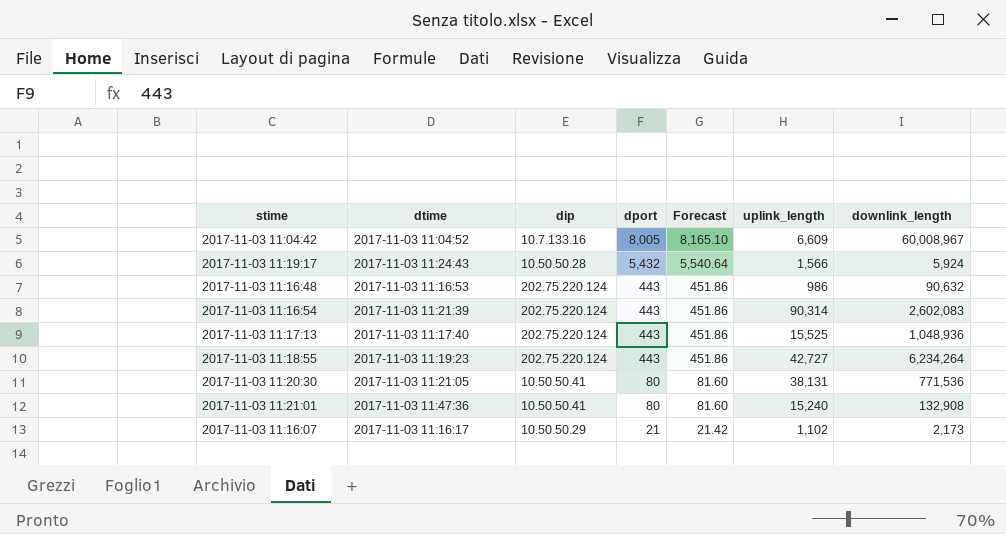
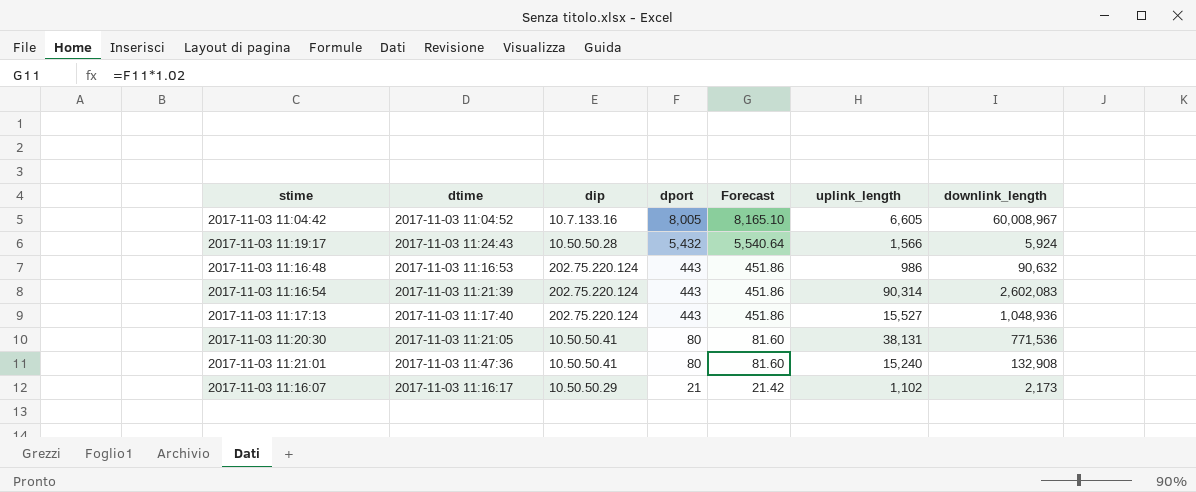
row 2017-11-03 11:18:55: 2017-11-03 11:19:23 | 202.75.220.124 | 443 | 451.86 | 42,727 | 6,234,264 -> none
2017-11-03 11:04:42 | uplink_length: 6,609 -> 6,605
2017-11-03 11:17:13 | uplink_length: 15,525 -> 15,527

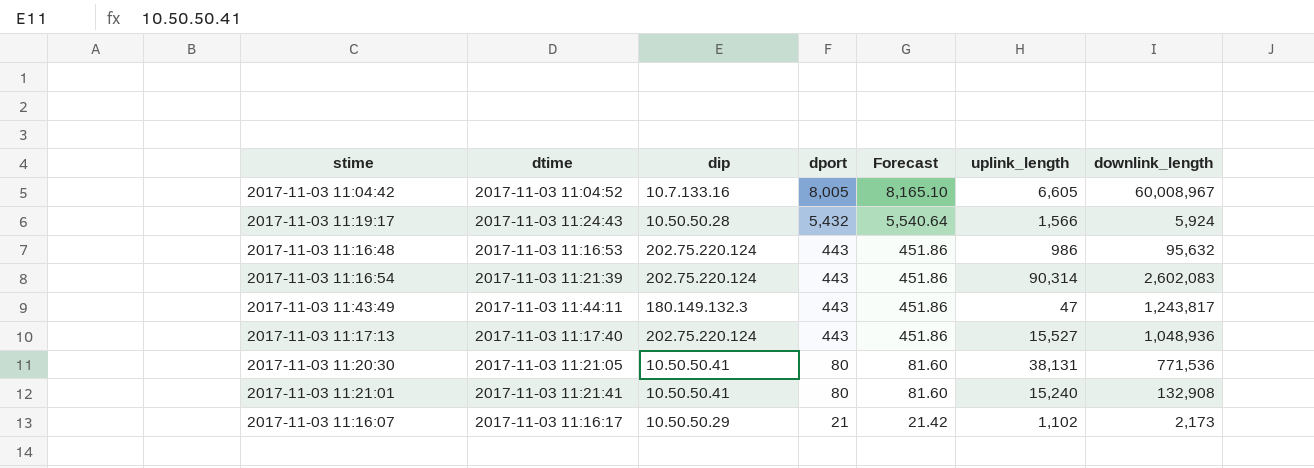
2017-11-03 11:16:48 | downlink_length: 90,632 -> 95,632
row 2017-11-03 11:43:49: none -> 2017-11-03 11:44:11 | 180.149.132.3 | 443 | 451.86 | 47 | 1,243,817
2017-11-03 11:21:01 | dtime: 2017-11-03 11:47:36 -> 2017-11-03 11:21:41

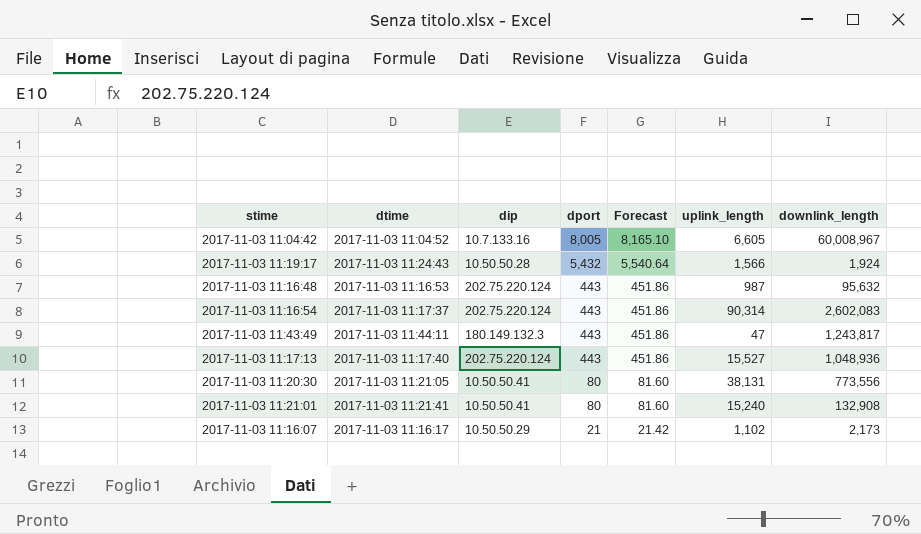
2017-11-03 11:19:17 | downlink_length: 5,924 -> 1,924
2017-11-03 11:16:48 | uplink_length: 986 -> 987
2017-11-03 11:16:54 | dtime: 2017-11-03 11:21:39 -> 2017-11-03 11:17:37
2017-11-03 11:20:30 | downlink_length: 771,536 -> 773,556

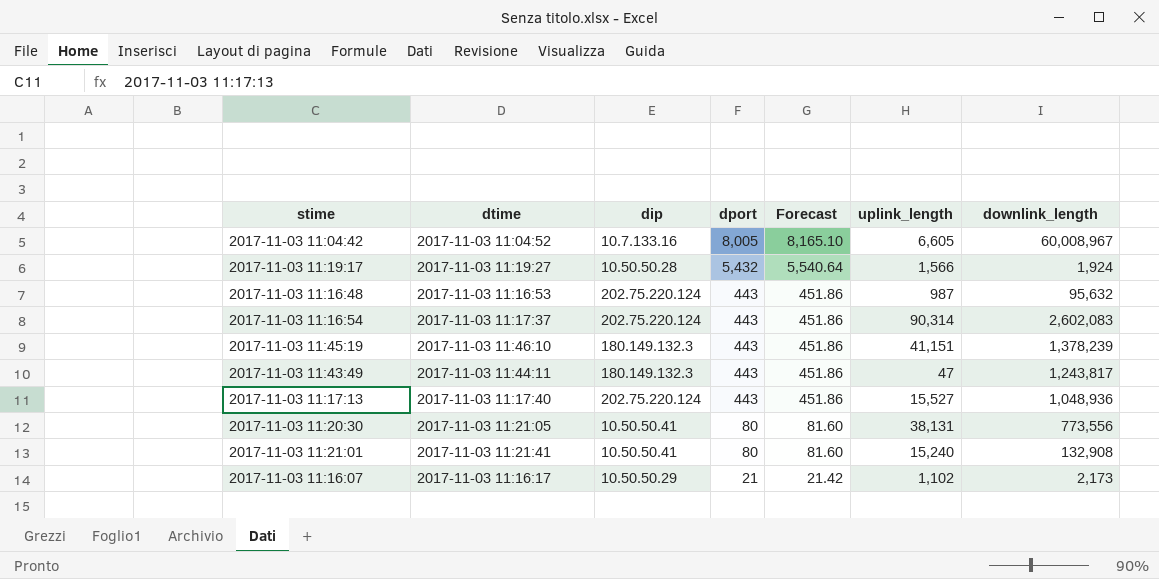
2017-11-03 11:19:17 | dtime: 2017-11-03 11:24:43 -> 2017-11-03 11:19:27
row 2017-11-03 11:45:19: none -> 2017-11-03 11:46:10 | 180.149.132.3 | 443 | 451.86 | 41,151 | 1,378,239

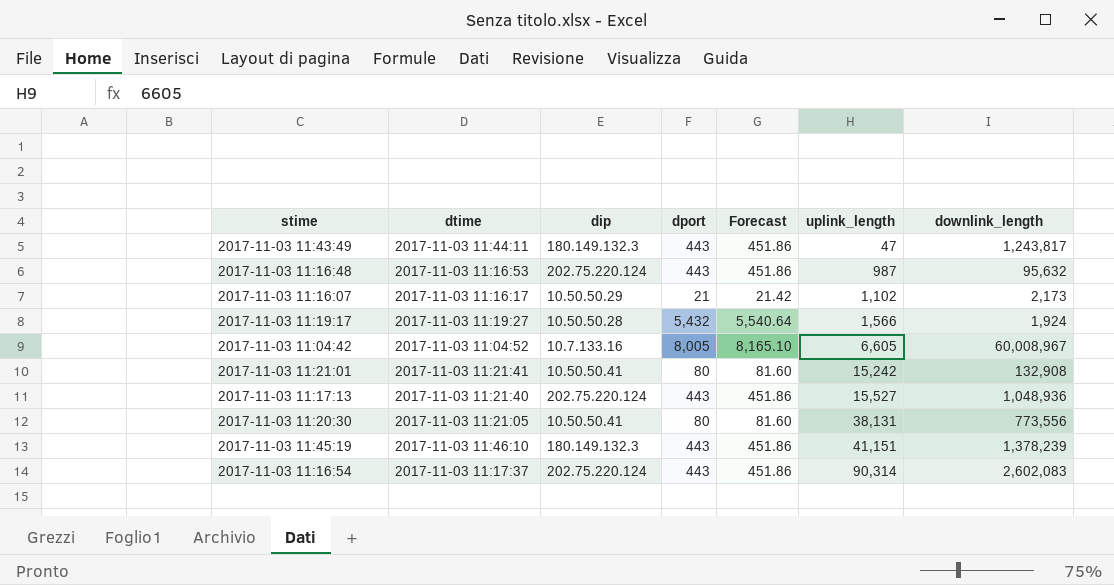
row order: dport descending -> uplink_length ascending
2017-11-03 11:21:01 | uplink_length: 15,240 -> 15,242
2017-11-03 11:17:13 | dtime: 2017-11-03 11:17:40 -> 2017-11-03 11:21:40

